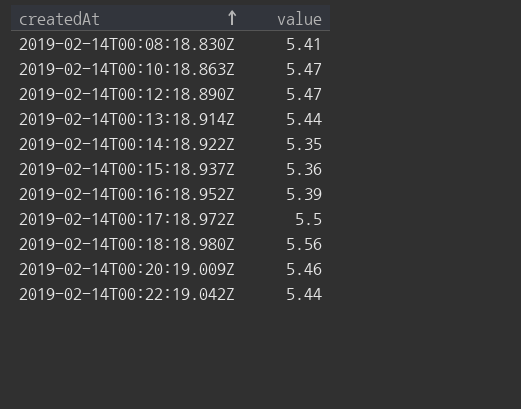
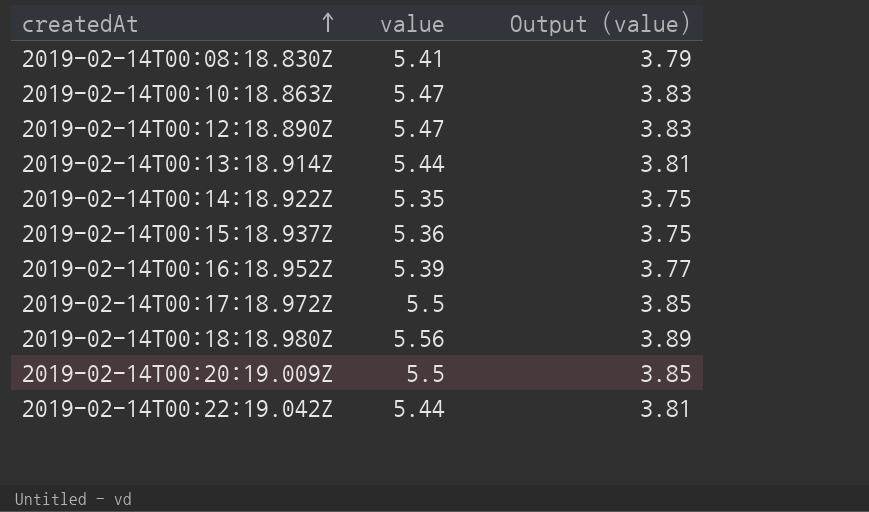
column Output (value) | formula: none -> [value] * 0.7
2019-02-14T00:20:19.009Z | value: 5.46 -> 5.5

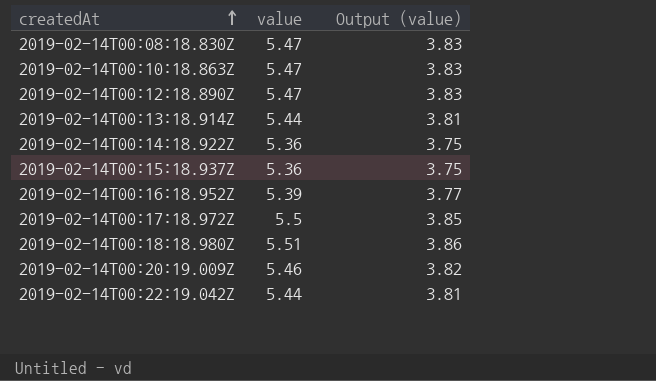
2019-02-14T00:08:18.830Z | value: 5.41 -> 5.47
2019-02-14T00:08:18.830Z | Output (value): 3.79 -> 3.83
2019-02-14T00:14:18.922Z | value: 5.35 -> 5.36
2019-02-14T00:18:18.980Z | value: 5.56 -> 5.51
2019-02-14T00:18:18.980Z | Output (value): 3.89 -> 3.86
2019-02-14T00:20:19.009Z | value: 5.5 -> 5.46
2019-02-14T00:20:19.009Z | Output (value): 3.85 -> 3.82

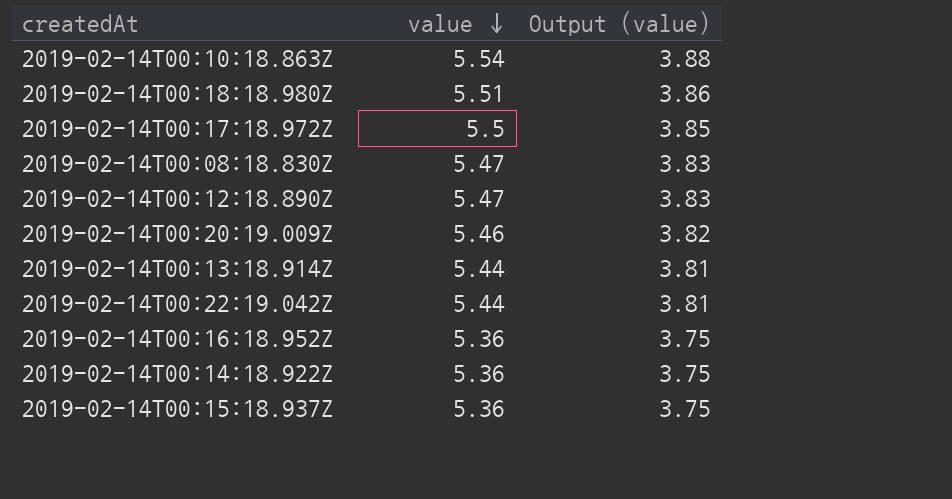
row order: createdAt ascending -> value descending
2019-02-14T00:10:18.863Z | value: 5.47 -> 5.54
2019-02-14T00:10:18.863Z | Output (value): 3.83 -> 3.88
2019-02-14T00:16:18.952Z | value: 5.39 -> 5.36
2019-02-14T00:16:18.952Z | Output (value): 3.77 -> 3.75

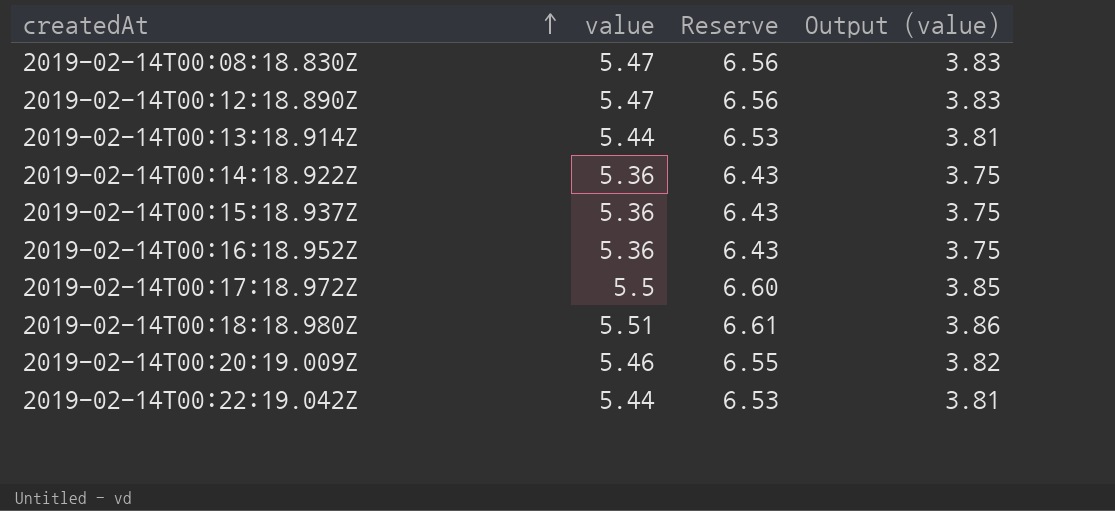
row order: value descending -> createdAt ascending
column Reserve | formula: none -> [value] * 1.2
row 2019-02-14T00:10:18.863Z: 5.54 | 3.88 -> none

